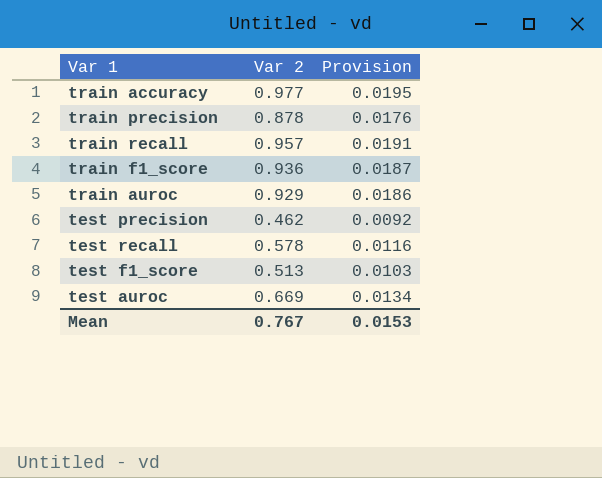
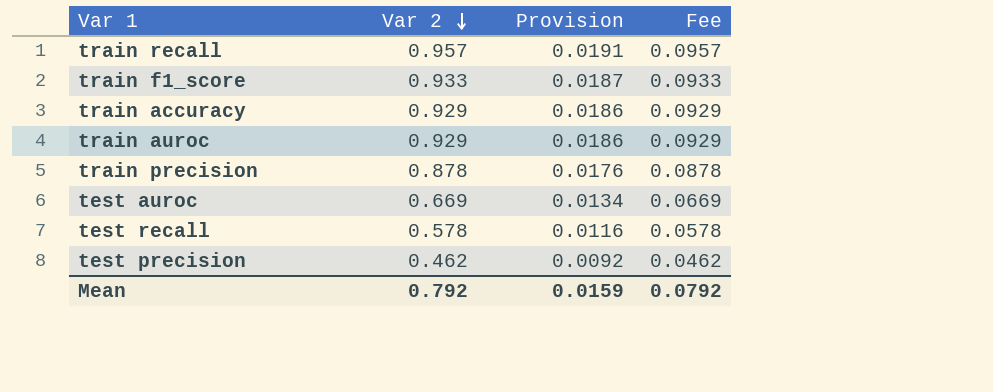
row order: none -> Var 2 descending
column Fee | formula: none -> [Var 2] * 0.1
row test f1_score: 0.513 | 0.0103 -> none
train f1_score | Var 2: 0.936 -> 0.933
train accuracy | Var 2: 0.977 -> 0.929
train accuracy | Provision: 0.0195 -> 0.0186
Mean | Var 2: 0.767 -> 0.792
Mean | Provision: 0.0153 -> 0.0159

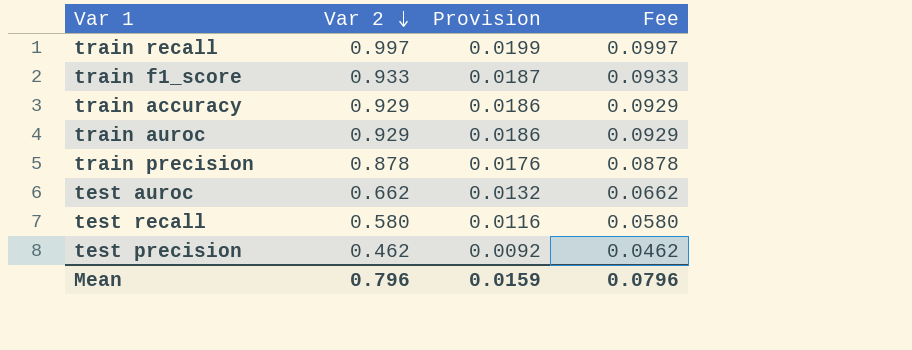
train recall | Var 2: 0.957 -> 0.997
train recall | Provision: 0.0191 -> 0.0199
train recall | Fee: 0.0957 -> 0.0997
test auroc | Var 2: 0.669 -> 0.662
test auroc | Provision: 0.0134 -> 0.0132
test auroc | Fee: 0.0669 -> 0.0662
test recall | Var 2: 0.578 -> 0.580
test recall | Fee: 0.0578 -> 0.0580
Mean | Var 2: 0.792 -> 0.796
Mean | Fee: 0.0792 -> 0.0796

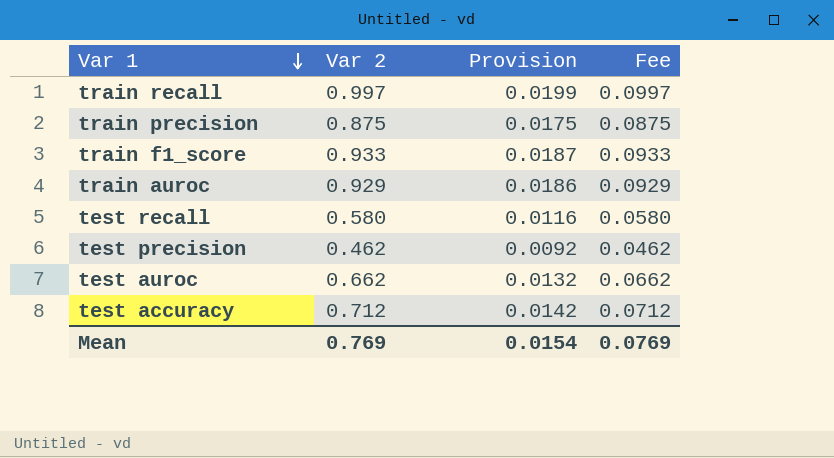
row order: Var 2 descending -> Var 1 descending
row train accuracy: 0.929 | 0.0186 | 0.0929 -> none
train precision | Var 2: 0.878 -> 0.875
train precision | Provision: 0.0176 -> 0.0175
train precision | Fee: 0.0878 -> 0.0875
row test accuracy: none -> 0.712 | 0.0142 | 0.0712
Mean | Var 2: 0.796 -> 0.769
Mean | Provision: 0.0159 -> 0.0154
Mean | Fee: 0.0796 -> 0.0769

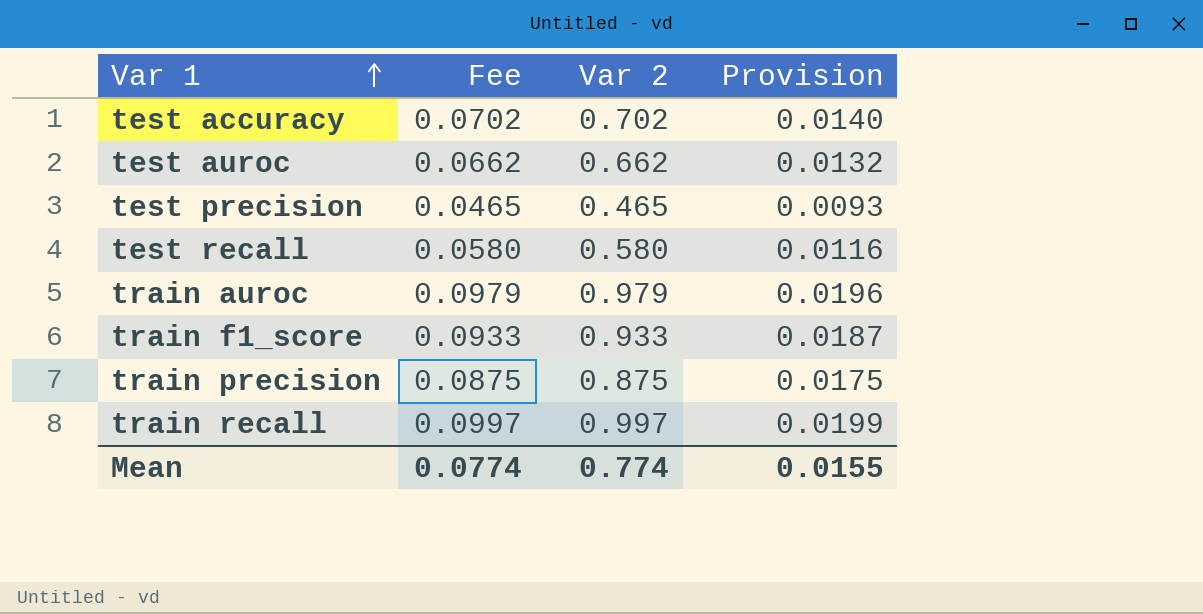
row order: Var 1 descending -> Var 1 ascending
column Fee | position: 4 -> 2
test accuracy | Fee: 0.0712 -> 0.0702
test accuracy | Var 2: 0.712 -> 0.702
test accuracy | Provision: 0.0142 -> 0.0140
test precision | Fee: 0.0462 -> 0.0465
test precision | Var 2: 0.462 -> 0.465
test precision | Provision: 0.0092 -> 0.0093
train auroc | Fee: 0.0929 -> 0.0979
train auroc | Var 2: 0.929 -> 0.979
train auroc | Provision: 0.0186 -> 0.0196
Mean | Fee: 0.0769 -> 0.0774
Mean | Var 2: 0.769 -> 0.774
Mean | Provision: 0.0154 -> 0.0155

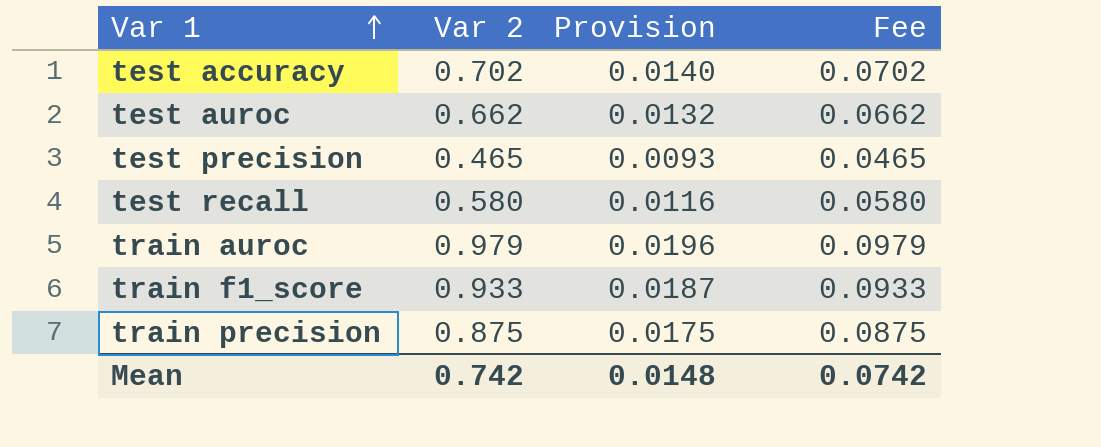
column Fee | position: 2 -> 4
row train recall: 0.0997 | 0.997 | 0.0199 -> none
Mean | Var 2: 0.774 -> 0.742
Mean | Provision: 0.0155 -> 0.0148
Mean | Fee: 0.0774 -> 0.0742

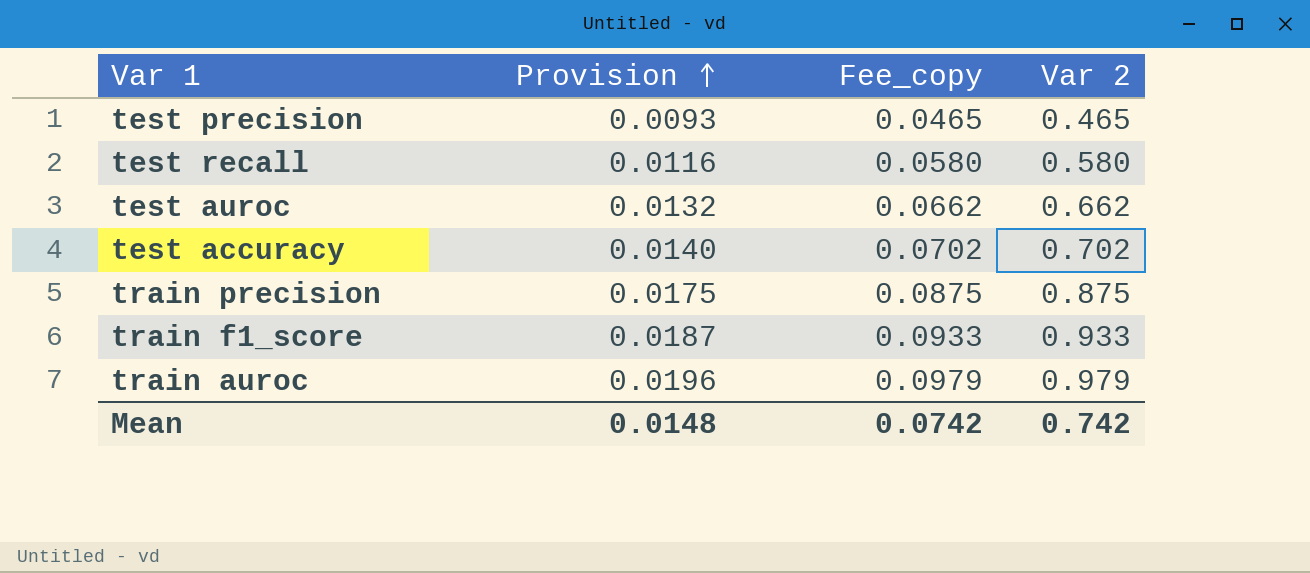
row order: Var 1 ascending -> Provision ascending
column name: Fee -> Fee_copy
column Var 2 | position: 2 -> 4

